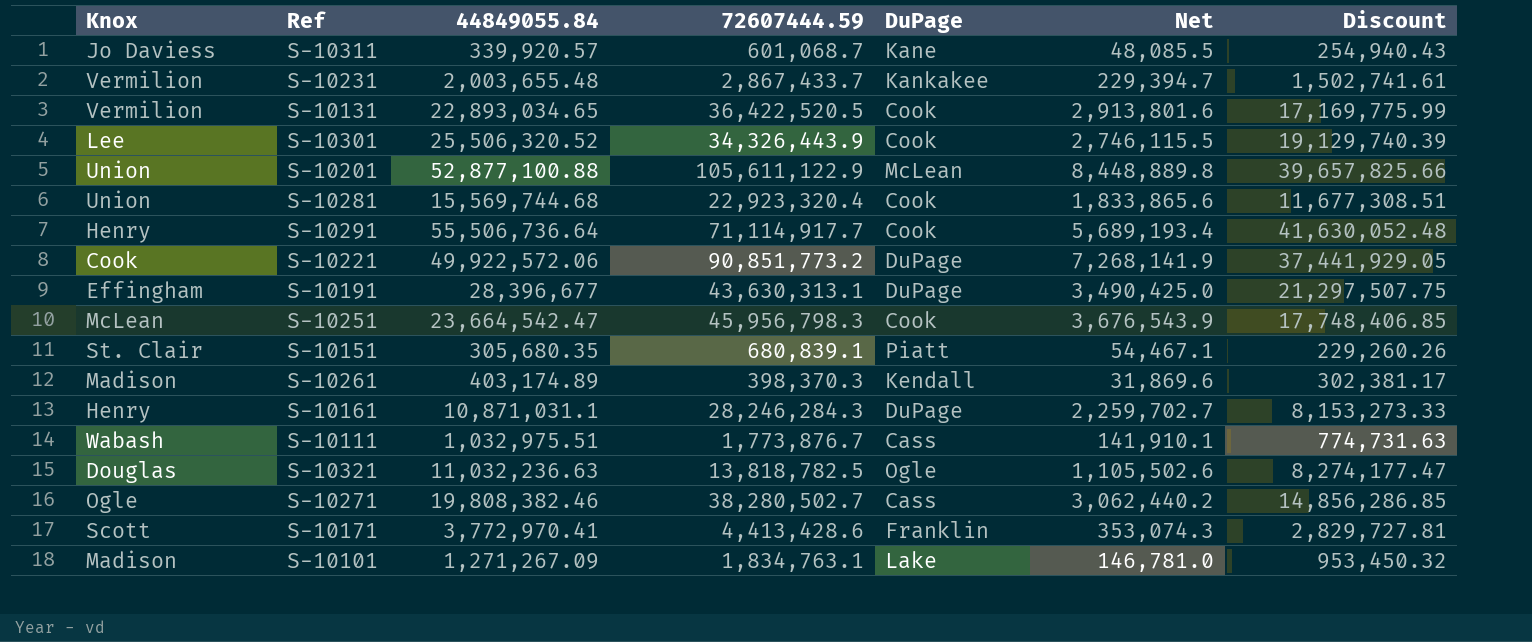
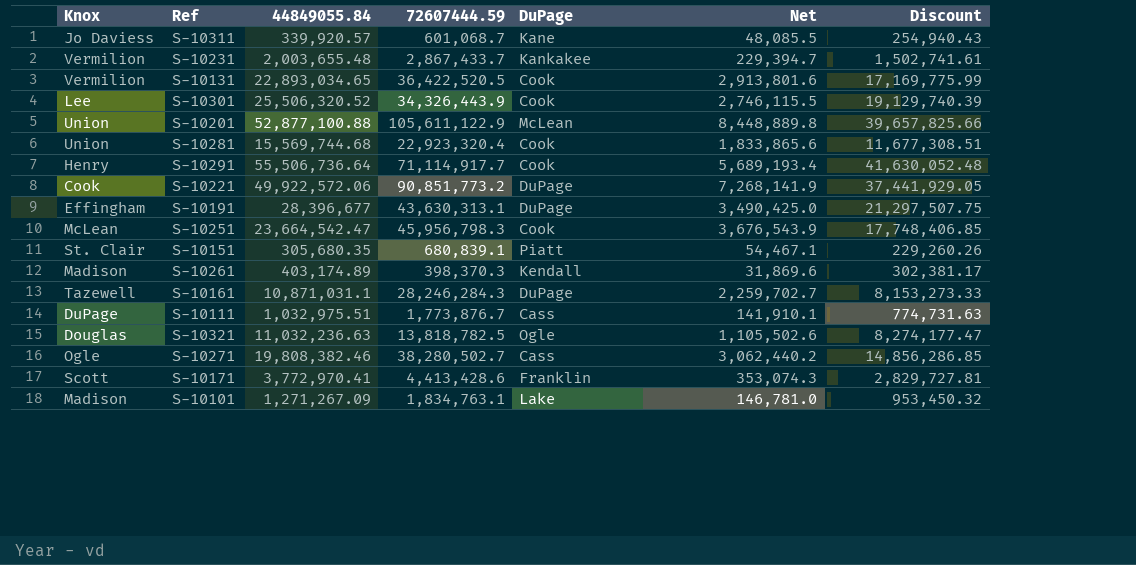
S-10161 | Knox: Henry -> Tazewell
S-10111 | Knox: Wabash -> DuPage

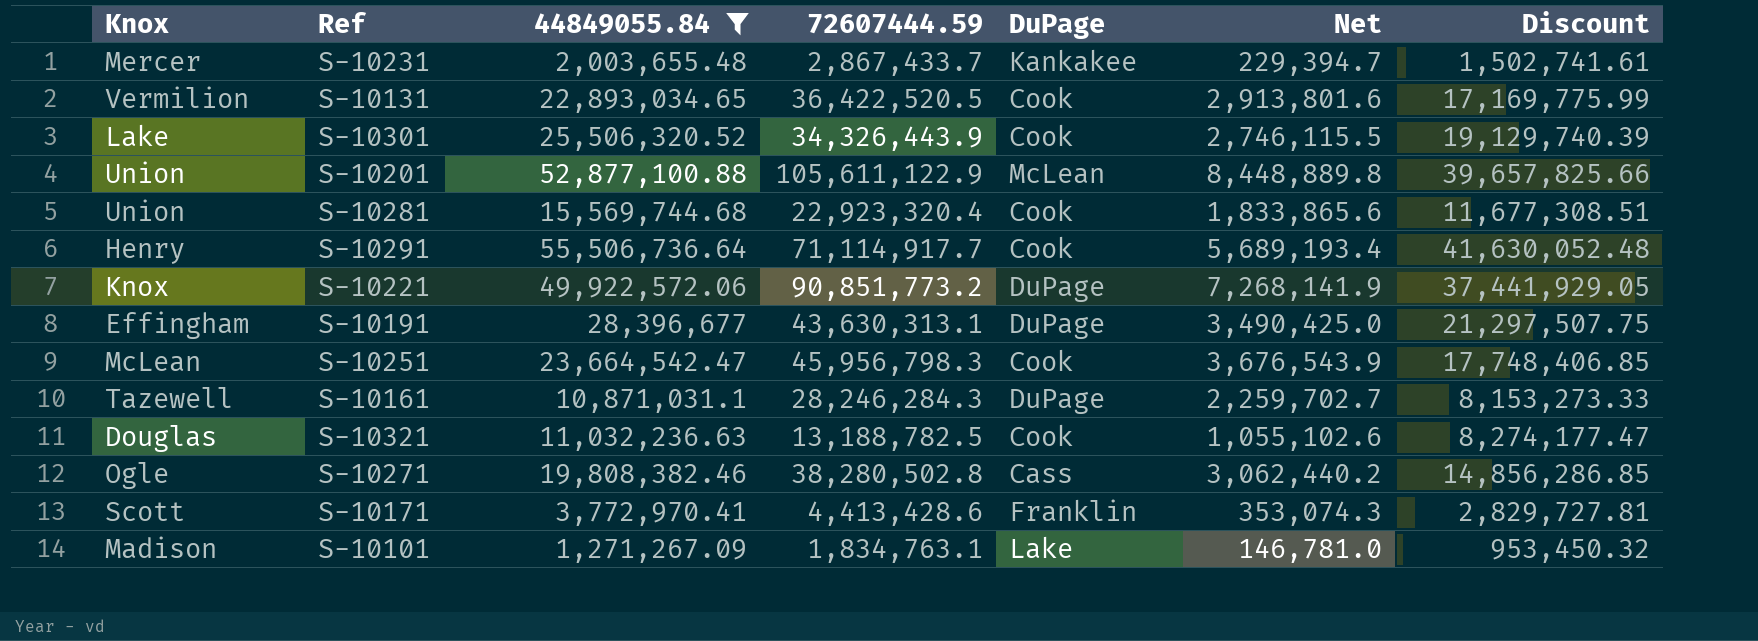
filter: none -> 44849055.84 >= 1,271,267.09
S-10231 | Knox: Vermilion -> Mercer
S-10301 | Knox: Lee -> Lake
S-10221 | Knox: Cook -> Knox
S-10321 | 72607444.59: 13,818,782.5 -> 13,188,782.5
S-10321 | DuPage: Ogle -> Cook
S-10321 | Net: 1,105,502.6 -> 1,055,102.6
S-10271 | 72607444.59: 38,280,502.7 -> 38,280,502.8

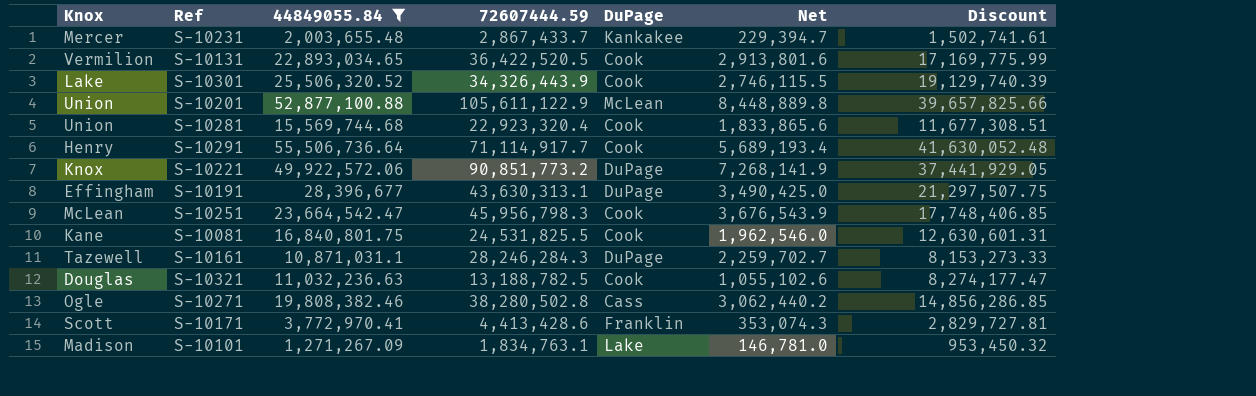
row S-10081: none -> Kane | 16,840,801.75 | 24,531,825.5 | Cook | 1,962,546.0 | 12,630,601.31

